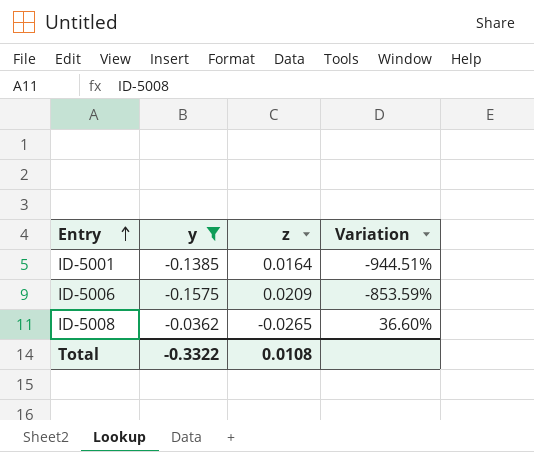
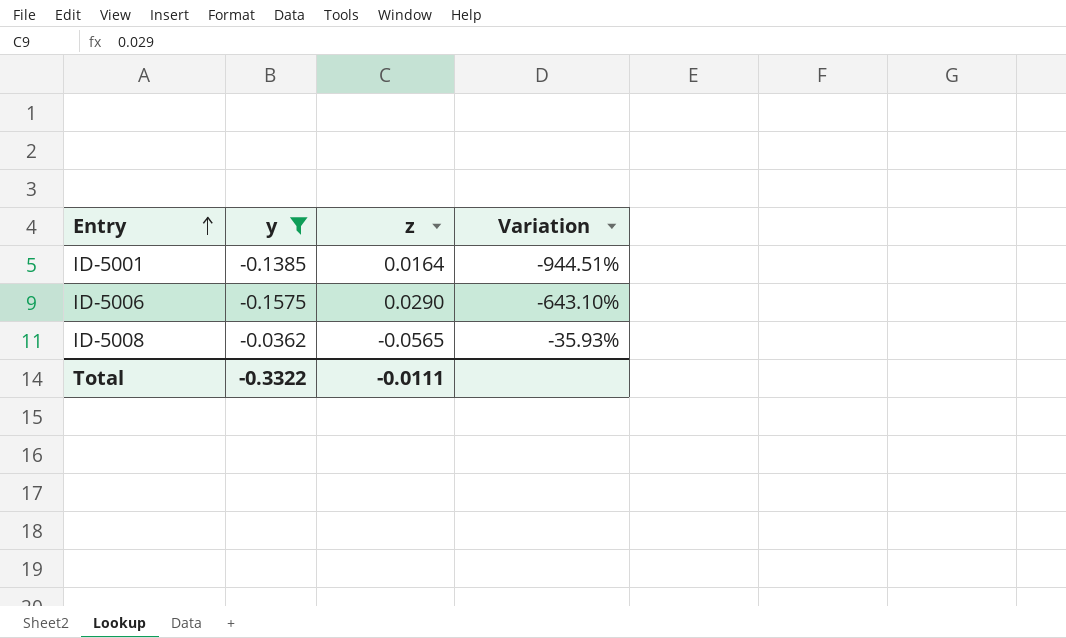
ID-5006 | z: 0.0209 -> 0.0290
ID-5006 | Variation: -853.59% -> -643.10%
ID-5008 | z: -0.0265 -> -0.0565
ID-5008 | Variation: 36.60% -> -35.93%
Total | z: 0.0108 -> -0.0111

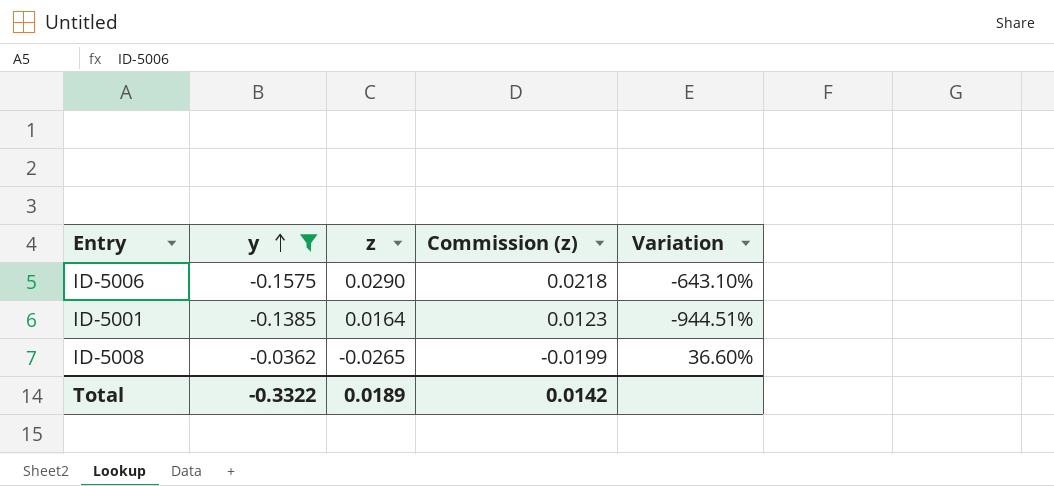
row order: Entry ascending -> y ascending
column Commission (z) | formula: none -> [z] * 0.75
ID-5008 | z: -0.0565 -> -0.0265
ID-5008 | Variation: -35.93% -> 36.60%
Total | z: -0.0111 -> 0.0189

